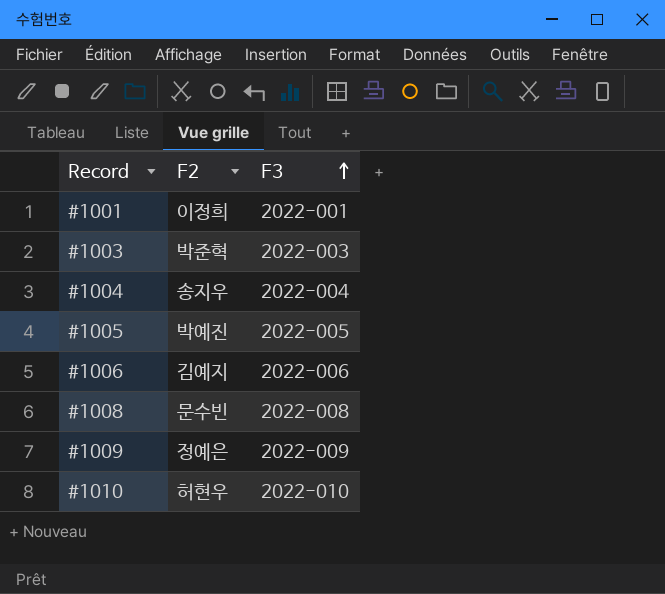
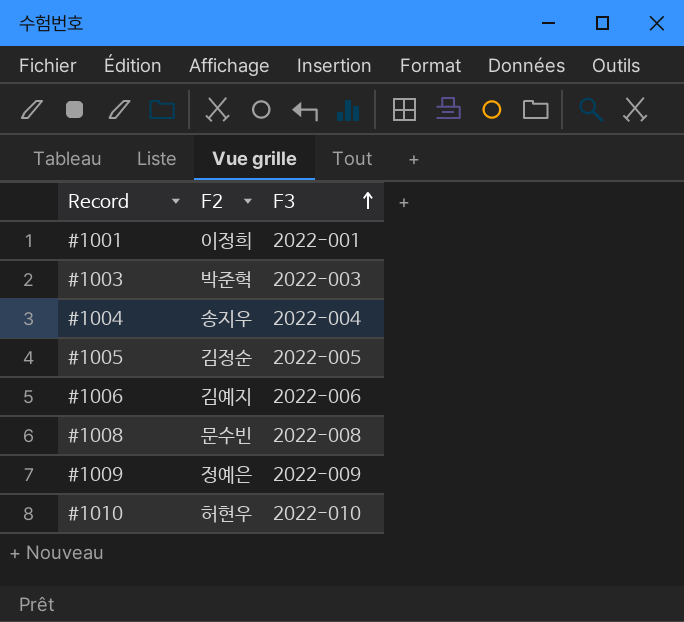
#1005 | F2: 박예진 -> 김정순

